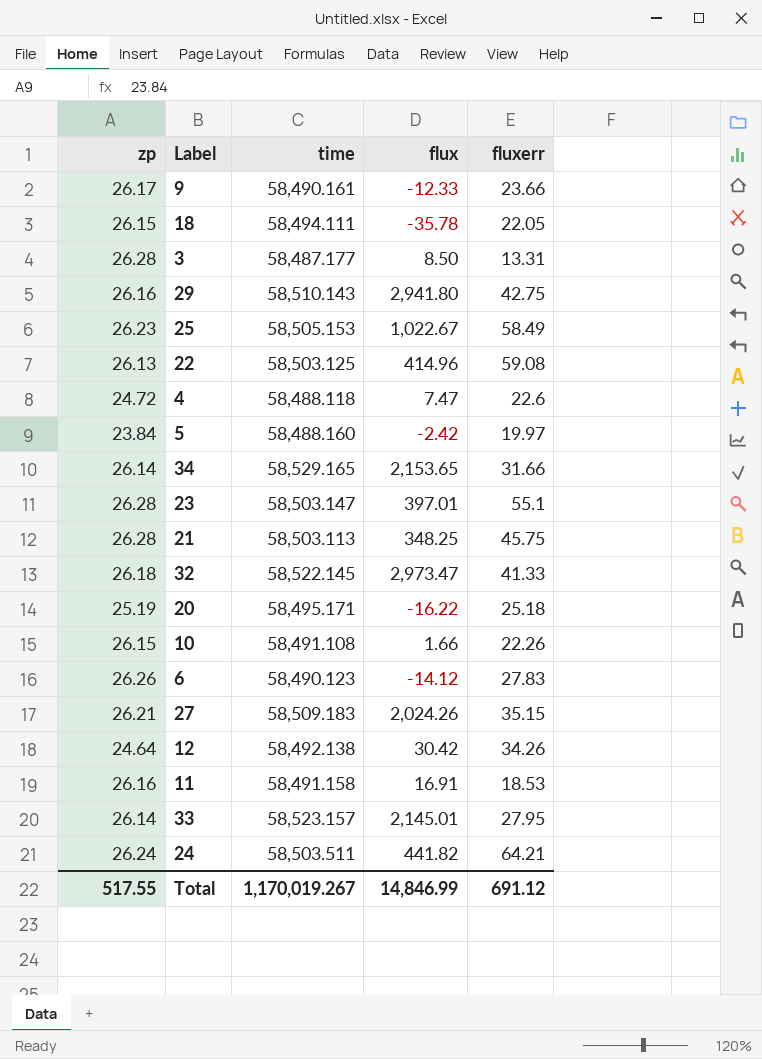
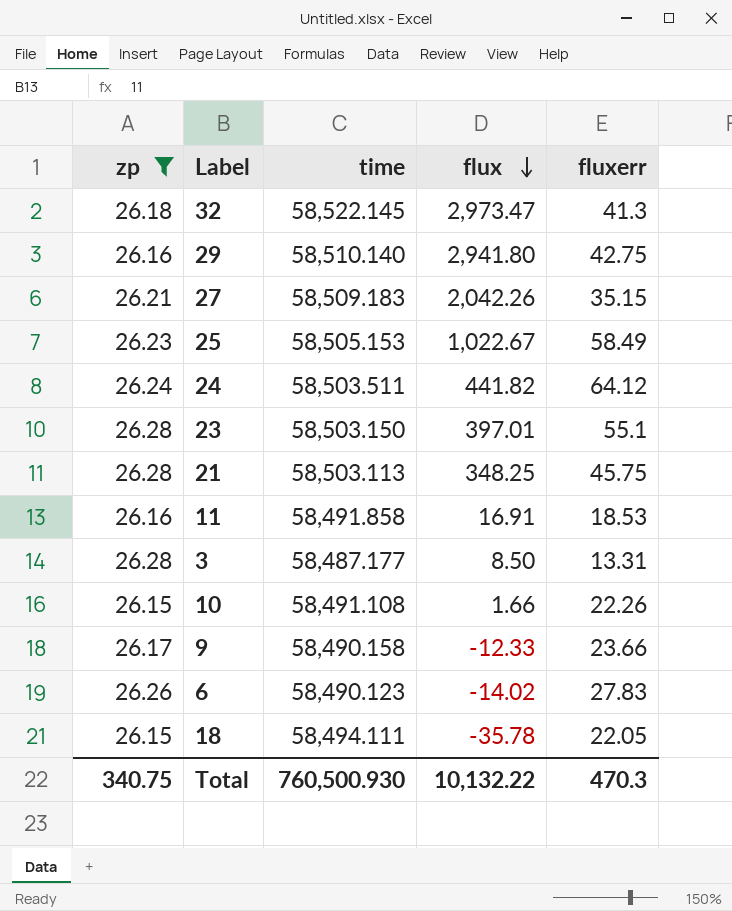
filter: none -> zp >= 26.15
row order: none -> flux descending
32 | fluxerr: 41.33 -> 41.3
29 | time: 58,510.143 -> 58,510.140
27 | flux: 2,024.26 -> 2,042.26
24 | fluxerr: 64.21 -> 64.12
23 | time: 58,503.147 -> 58,503.150
11 | time: 58,491.158 -> 58,491.858
9 | time: 58,490.161 -> 58,490.158
6 | flux: -14.12 -> -14.02
Total | zp: 517.55 -> 340.75
Total | time: 1,170,019.267 -> 760,500.930
Total | flux: 14,846.99 -> 10,132.22
Total | fluxerr: 691.12 -> 470.3

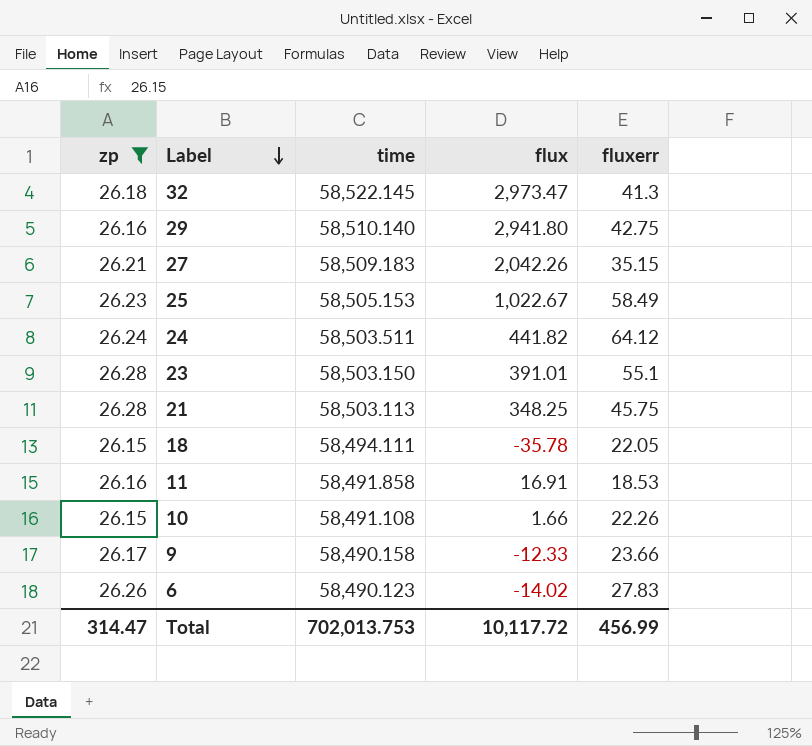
row order: flux descending -> Label descending
row 3: 26.28 | 58,487.177 | 8.50 | 13.31 -> none
23 | flux: 397.01 -> 391.01
Total | zp: 340.75 -> 314.47
Total | time: 760,500.930 -> 702,013.753
Total | flux: 10,132.22 -> 10,117.72
Total | fluxerr: 470.3 -> 456.99

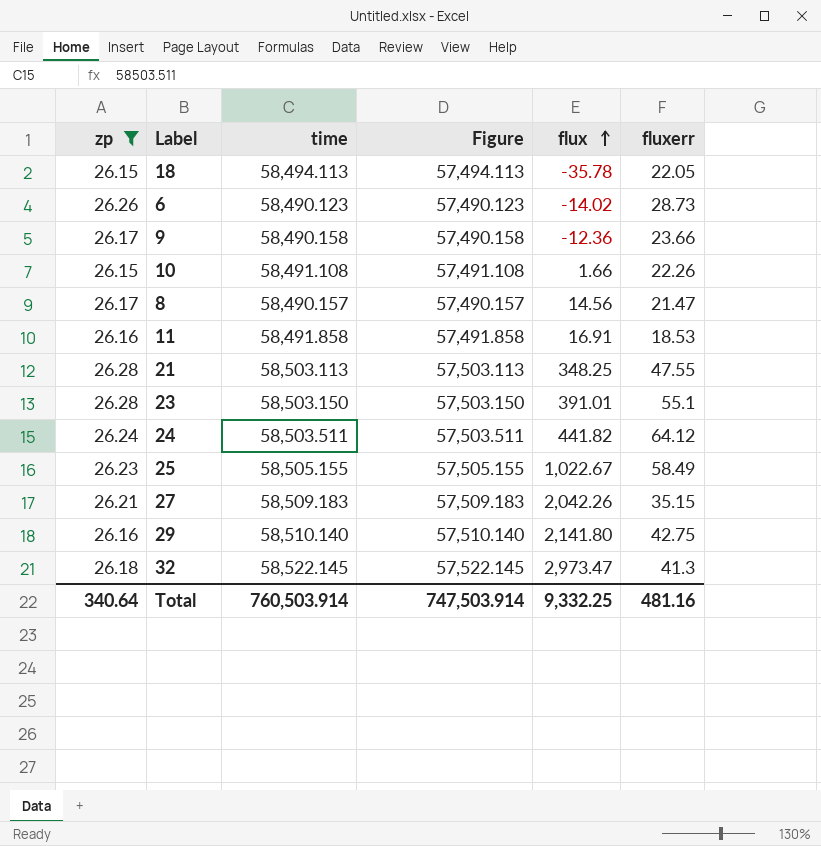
row order: Label descending -> flux ascending
column Figure | formula: none -> [time] - 1000
18 | time: 58,494.111 -> 58,494.113
6 | fluxerr: 27.83 -> 28.73
9 | flux: -12.33 -> -12.36
row 8: none -> 26.17 | 58,490.157 | 57,490.157 | 14.56 | 21.47
21 | fluxerr: 45.75 -> 47.55
25 | time: 58,505.153 -> 58,505.155
29 | flux: 2,941.80 -> 2,141.80
Total | zp: 314.47 -> 340.64
Total | time: 702,013.753 -> 760,503.914
Total | flux: 10,117.72 -> 9,332.25
Total | fluxerr: 456.99 -> 481.16

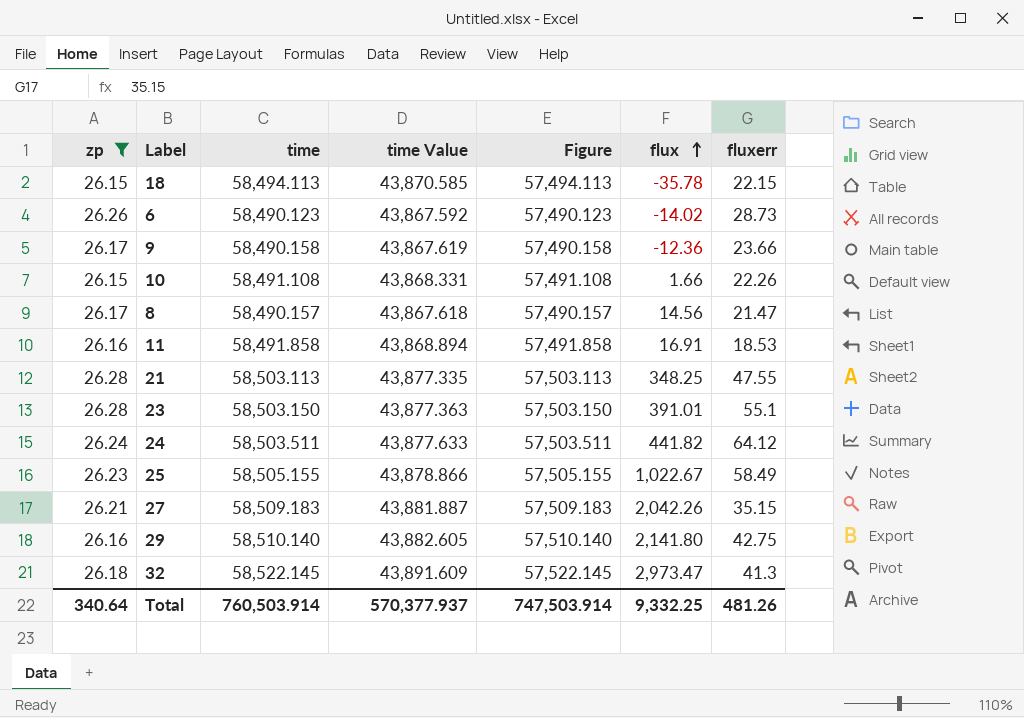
column time Value | formula: none -> [time] * 0.75
18 | fluxerr: 22.05 -> 22.15
Total | fluxerr: 481.16 -> 481.26

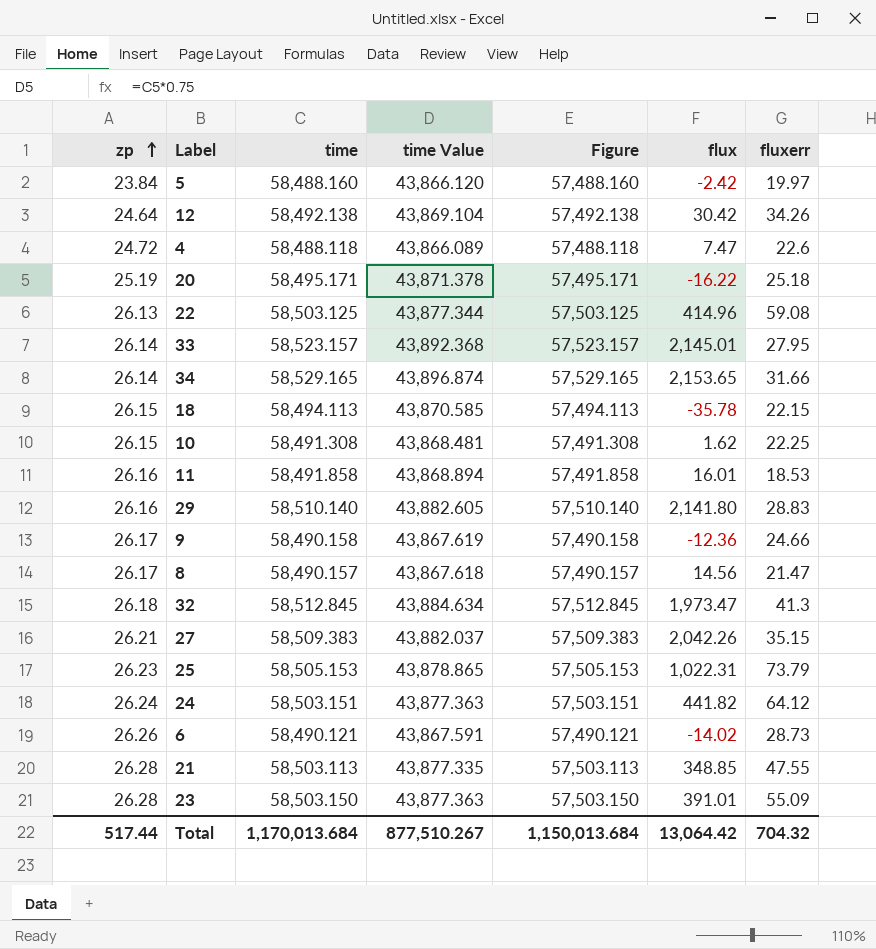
filter: zp >= 26.15 -> none
row order: flux ascending -> zp ascending
10 | time: 58,491.108 -> 58,491.308
10 | time Value: 43,868.331 -> 43,868.481
10 | Figure: 57,491.108 -> 57,491.308
10 | flux: 1.66 -> 1.62
10 | fluxerr: 22.26 -> 22.25
11 | flux: 16.91 -> 16.01
29 | fluxerr: 42.75 -> 28.83
9 | fluxerr: 23.66 -> 24.66
32 | time: 58,522.145 -> 58,512.845
32 | time Value: 43,891.609 -> 43,884.634
32 | Figure: 57,522.145 -> 57,512.845
32 | flux: 2,973.47 -> 1,973.47
27 | time: 58,509.183 -> 58,509.383
27 | time Value: 43,881.887 -> 43,882.037
27 | Figure: 57,509.183 -> 57,509.383
25 | time: 58,505.155 -> 58,505.153
25 | time Value: 43,878.866 -> 43,878.865
25 | Figure: 57,505.155 -> 57,505.153
25 | flux: 1,022.67 -> 1,022.31
25 | fluxerr: 58.49 -> 73.79
24 | time: 58,503.511 -> 58,503.151
24 | time Value: 43,877.633 -> 43,877.363
24 | Figure: 57,503.511 -> 57,503.151
6 | time: 58,490.123 -> 58,490.121
6 | time Value: 43,867.592 -> 43,867.591
6 | Figure: 57,490.123 -> 57,490.121
21 | flux: 348.25 -> 348.85
23 | fluxerr: 55.1 -> 55.09
Total | zp: 340.64 -> 517.44
Total | time: 760,503.914 -> 1,170,013.684
Total | time Value: 570,377.937 -> 877,510.267
Total | Figure: 747,503.914 -> 1,150,013.684
Total | flux: 9,332.25 -> 13,064.42
Total | fluxerr: 481.26 -> 704.32

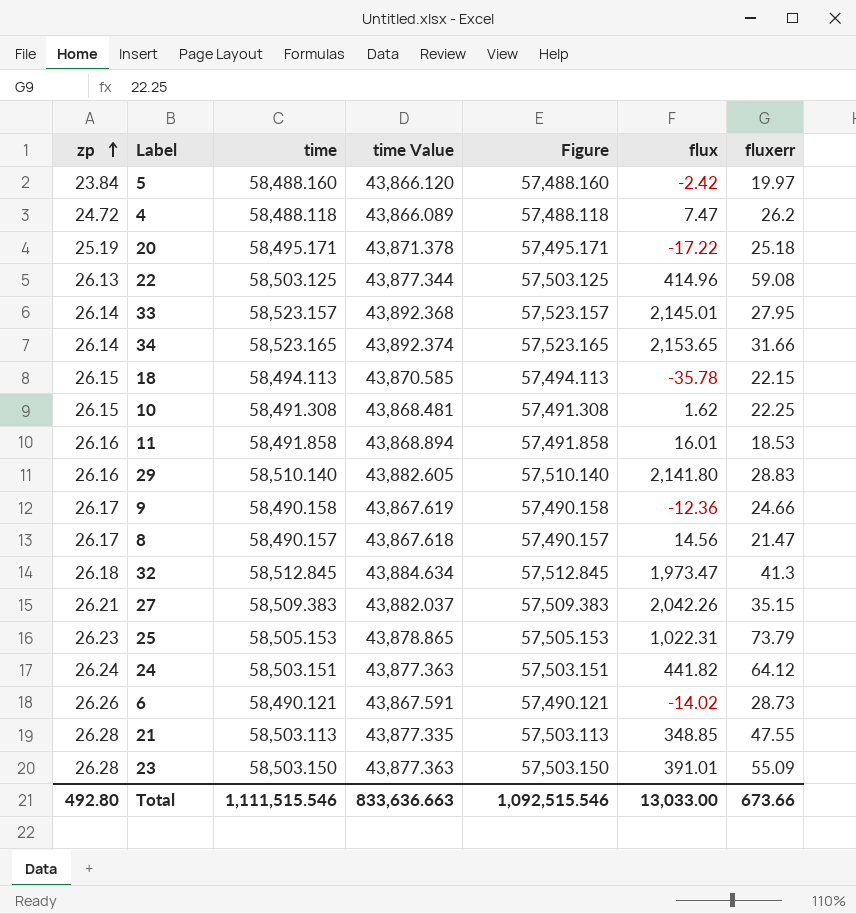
row 12: 24.64 | 58,492.138 | 43,869.104 | 57,492.138 | 30.42 | 34.26 -> none
4 | fluxerr: 22.6 -> 26.2
20 | flux: -16.22 -> -17.22
34 | time: 58,529.165 -> 58,523.165
34 | time Value: 43,896.874 -> 43,892.374
34 | Figure: 57,529.165 -> 57,523.165
Total | zp: 517.44 -> 492.80
Total | time: 1,170,013.684 -> 1,111,515.546
Total | time Value: 877,510.267 -> 833,636.663
Total | Figure: 1,150,013.684 -> 1,092,515.546
Total | flux: 13,064.42 -> 13,033.00
Total | fluxerr: 704.32 -> 673.66

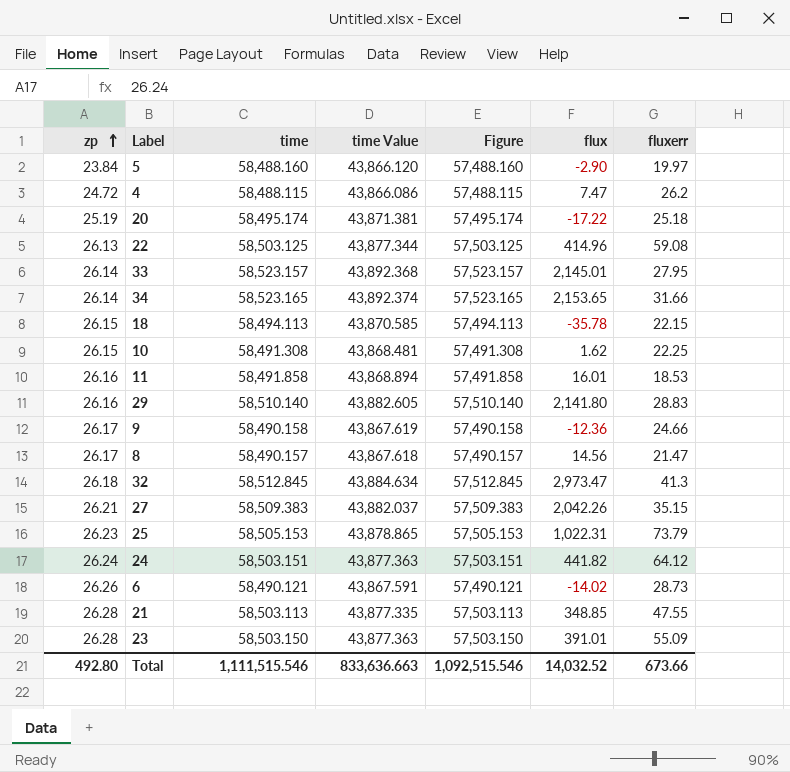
5 | flux: -2.42 -> -2.90
4 | time: 58,488.118 -> 58,488.115
4 | time Value: 43,866.089 -> 43,866.086
4 | Figure: 57,488.118 -> 57,488.115
20 | time: 58,495.171 -> 58,495.174
20 | time Value: 43,871.378 -> 43,871.381
20 | Figure: 57,495.171 -> 57,495.174
32 | flux: 1,973.47 -> 2,973.47
Total | flux: 13,033.00 -> 14,032.52

